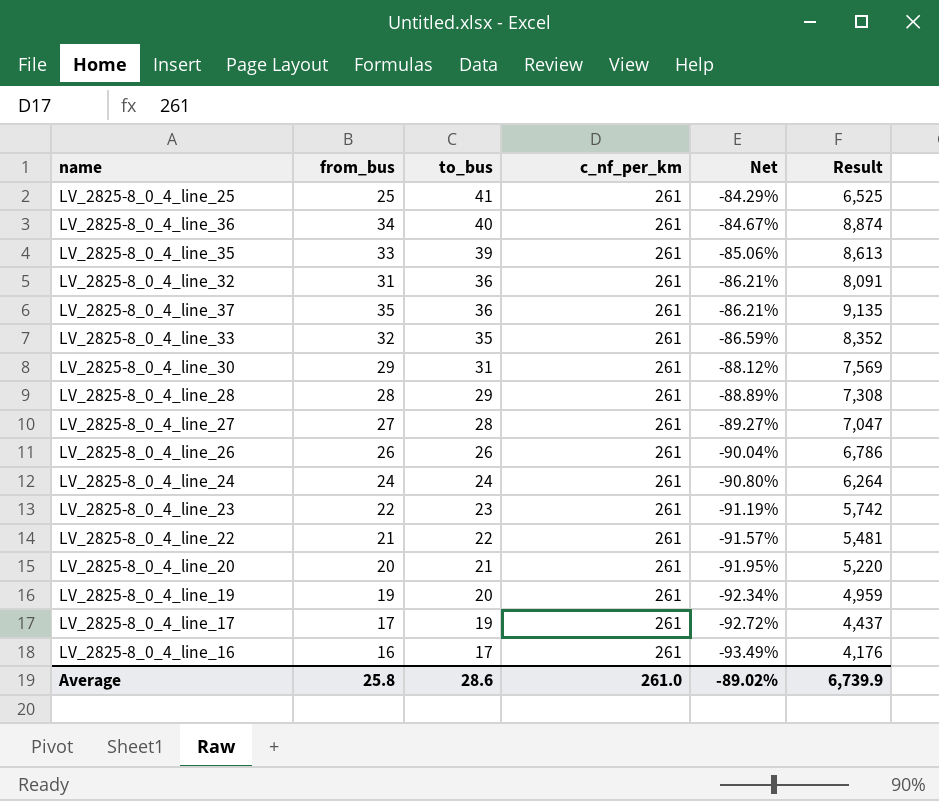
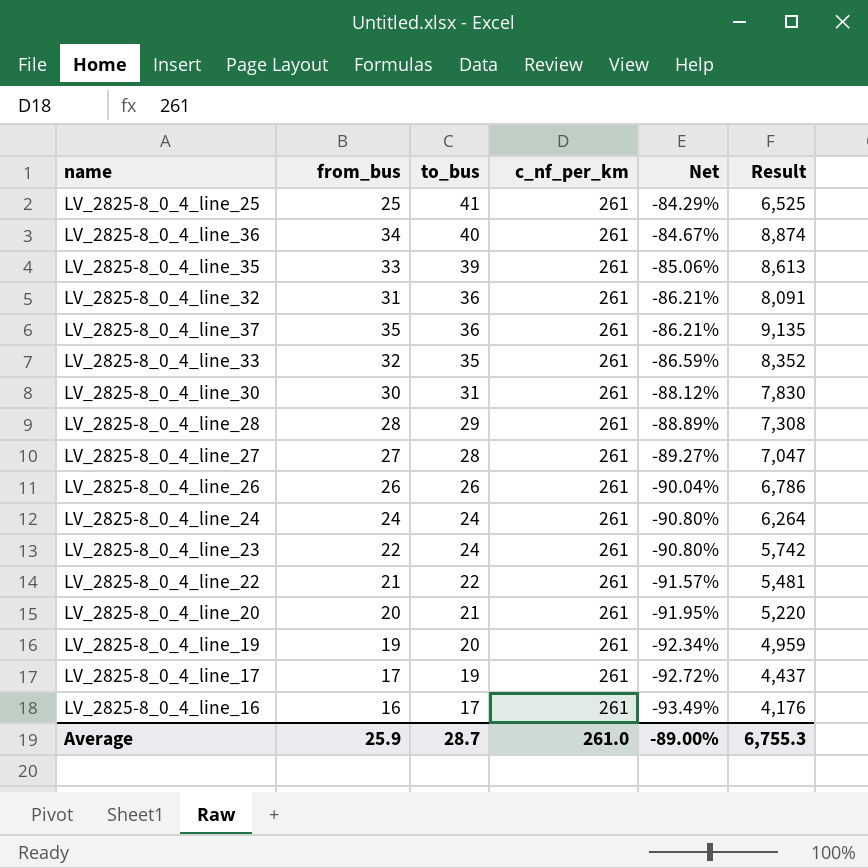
LV_2825-8_0_4_line_30 | from_bus: 29 -> 30
LV_2825-8_0_4_line_30 | Result: 7,569 -> 7,830
LV_2825-8_0_4_line_23 | to_bus: 23 -> 24
LV_2825-8_0_4_line_23 | Net: -91.19% -> -90.80%
Average | from_bus: 25.8 -> 25.9
Average | to_bus: 28.6 -> 28.7
Average | Net: -89.02% -> -89.00%
Average | Result: 6,739.9 -> 6,755.3

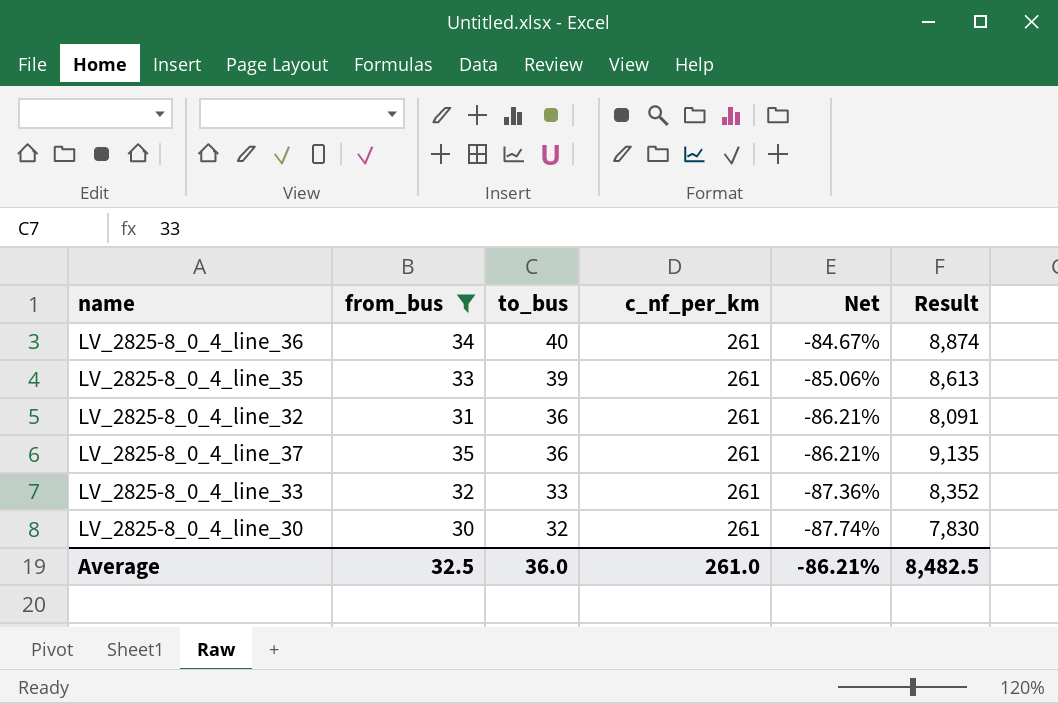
filter: none -> from_bus >= 30
LV_2825-8_0_4_line_33 | to_bus: 35 -> 33
LV_2825-8_0_4_line_33 | Net: -86.59% -> -87.36%
LV_2825-8_0_4_line_30 | to_bus: 31 -> 32
LV_2825-8_0_4_line_30 | Net: -88.12% -> -87.74%
Average | from_bus: 25.9 -> 32.5
Average | to_bus: 28.7 -> 36.0
Average | Net: -89.00% -> -86.21%
Average | Result: 6,755.3 -> 8,482.5

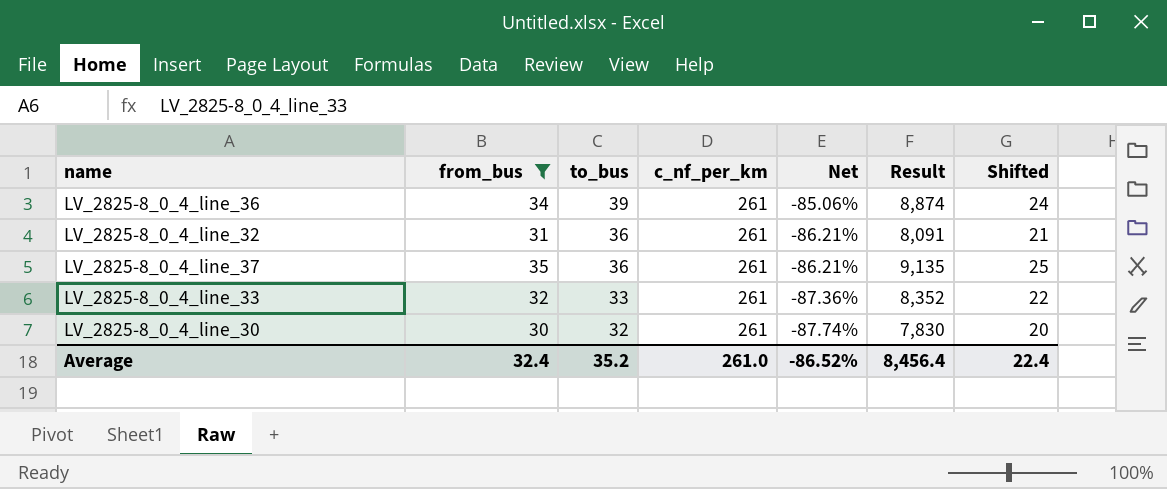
column Shifted | formula: none -> [from_bus] - 10
row LV_2825-8_0_4_line_35: 33 | 39 | 261 | -85.06% | 8,613 -> none
LV_2825-8_0_4_line_36 | to_bus: 40 -> 39
LV_2825-8_0_4_line_36 | Net: -84.67% -> -85.06%
Average | from_bus: 32.5 -> 32.4
Average | to_bus: 36.0 -> 35.2
Average | Net: -86.21% -> -86.52%
Average | Result: 8,482.5 -> 8,456.4

